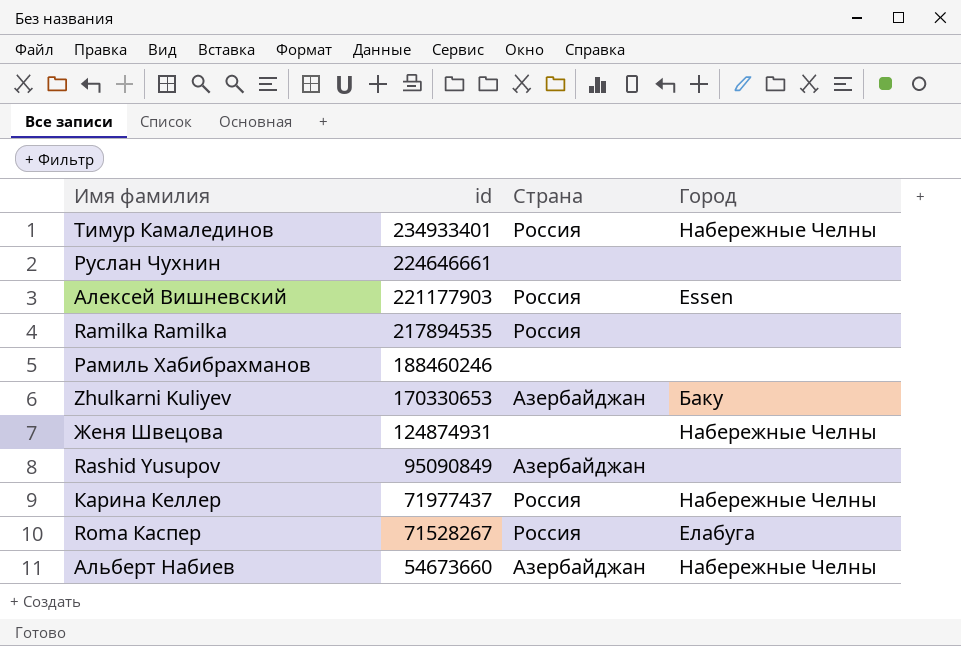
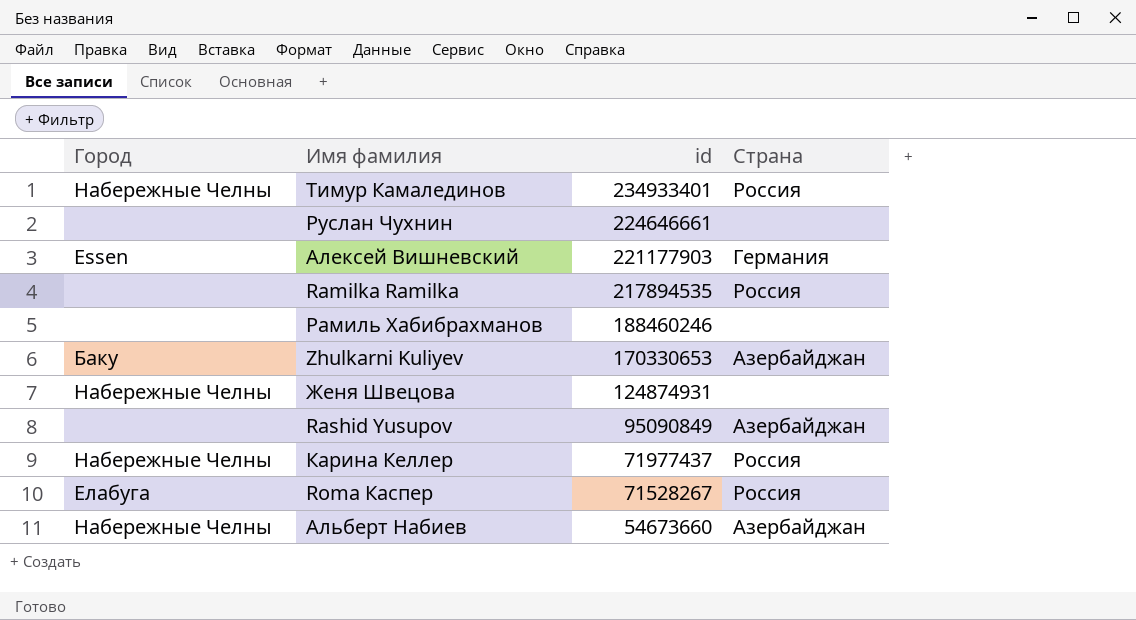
column Город | position: 4 -> 1
Алексей Вишневский | Страна: Россия -> Германия

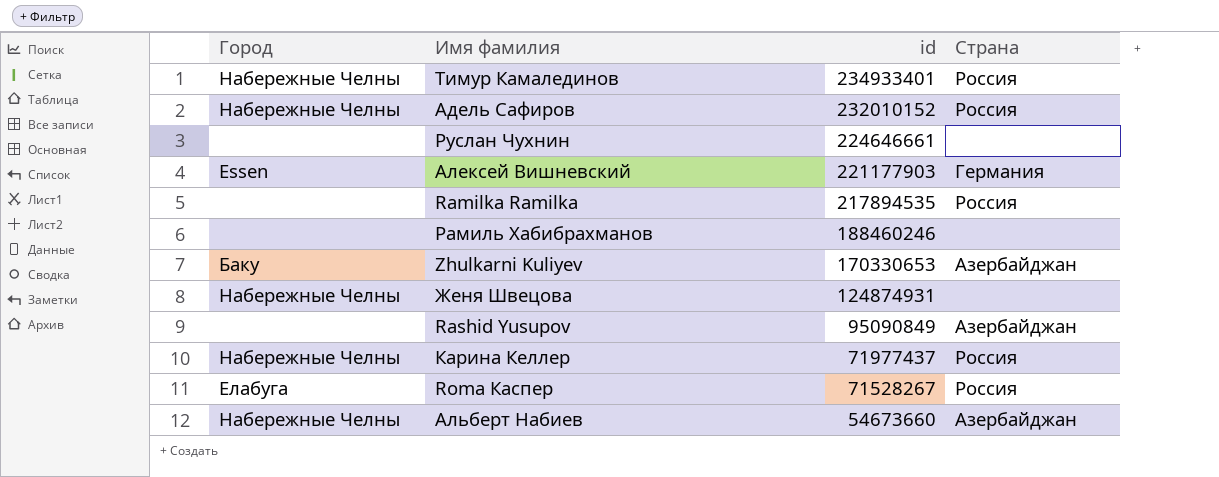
row Адель Сафиров: none -> Набережные Челны | 232010152 | Россия

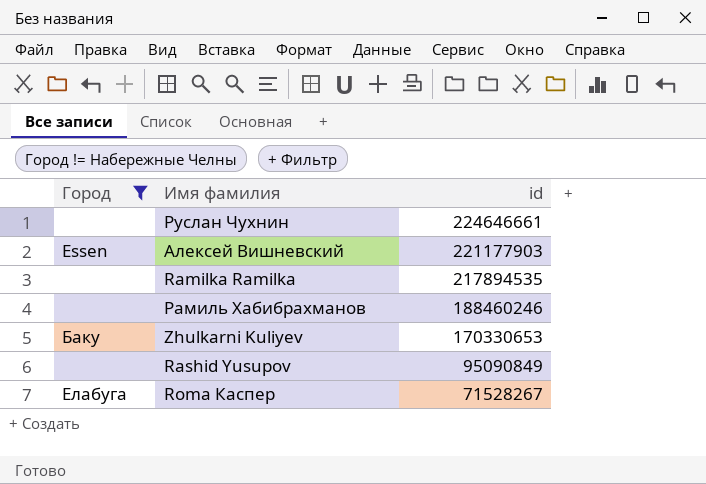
filter: none -> Город != Набережные Челны
column Страна | position: 4 -> none

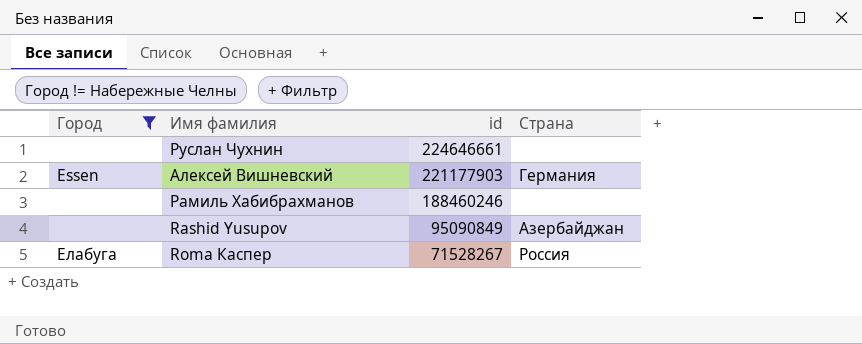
column Страна | position: none -> 4
row Ramilka Ramilka: none | 217894535 -> none
row Zhulkarni Kuliyev: Баку | 170330653 -> none

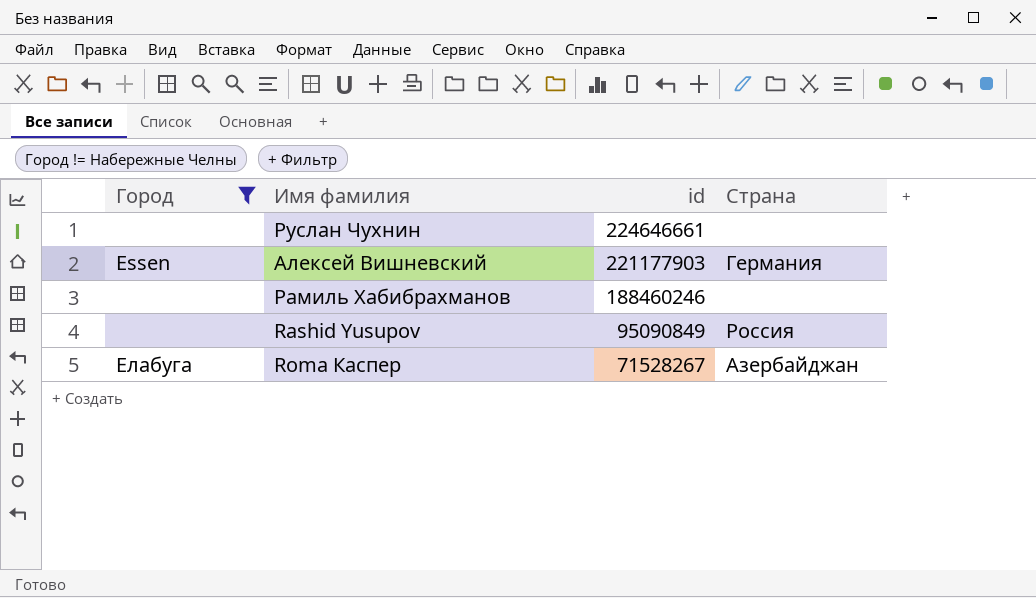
Rashid Yusupov | Страна: Азербайджан -> Россия
Roma Каспер | Страна: Россия -> Азербайджан

